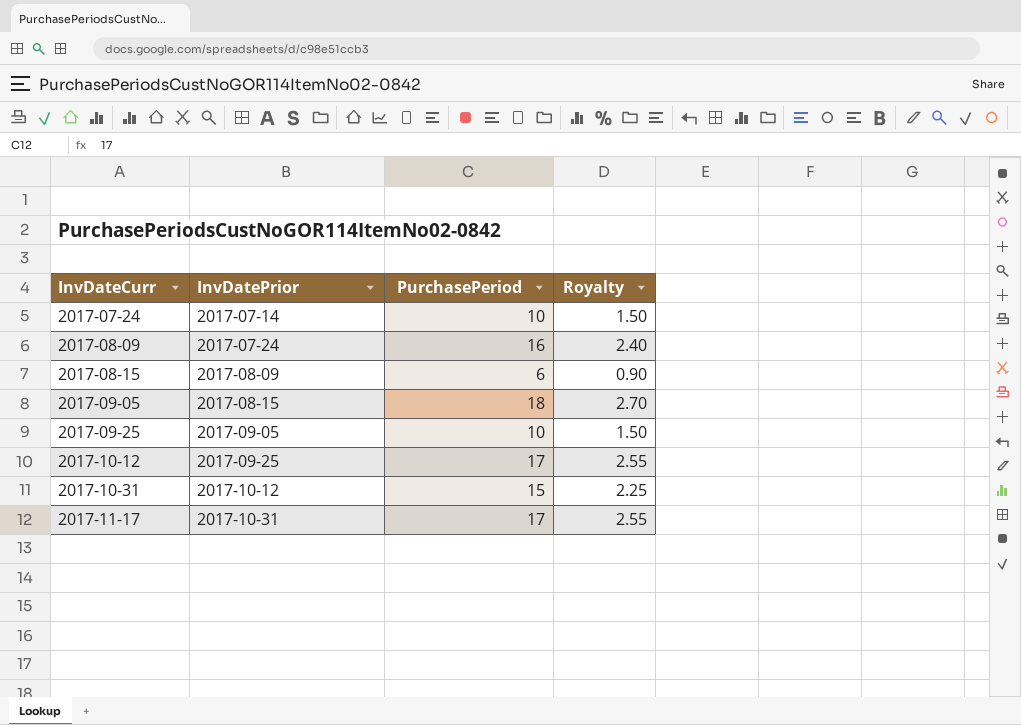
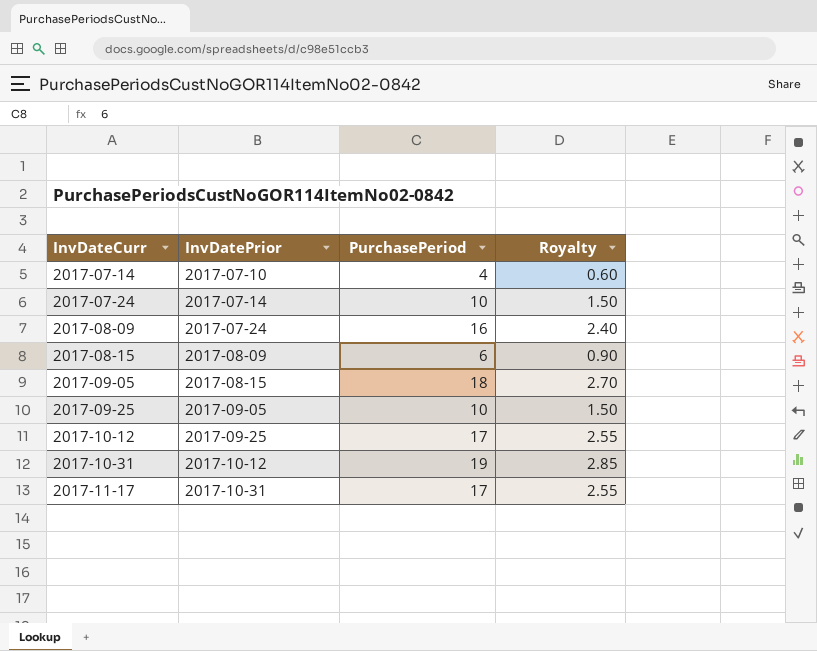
row 2017-07-14: none -> 2017-07-10 | 4 | 0.60
2017-10-31 | PurchasePeriod: 15 -> 19
2017-10-31 | Royalty: 2.25 -> 2.85

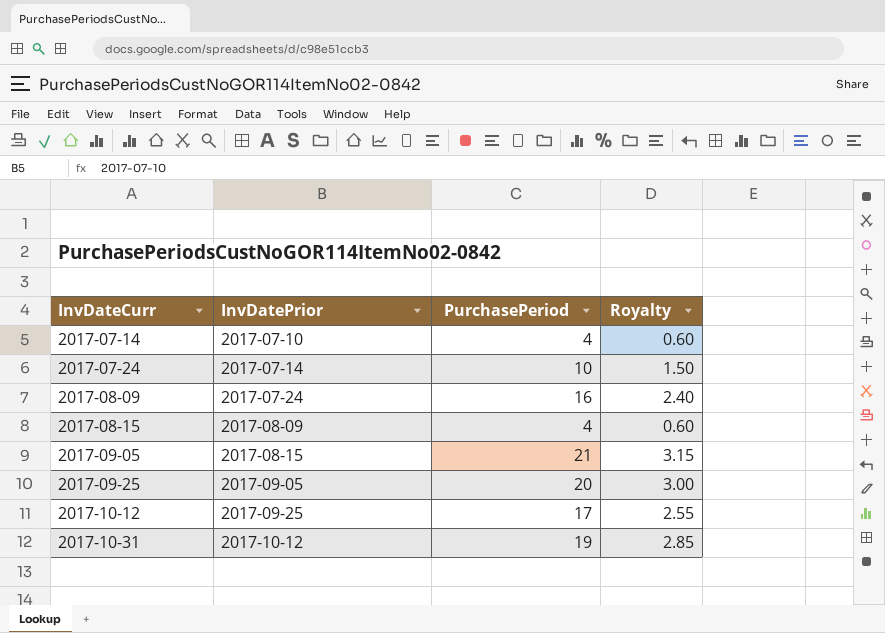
row 2017-11-17: 2017-10-31 | 17 | 2.55 -> none
2017-08-15 | PurchasePeriod: 6 -> 4
2017-08-15 | Royalty: 0.90 -> 0.60
2017-09-05 | PurchasePeriod: 18 -> 21
2017-09-05 | Royalty: 2.70 -> 3.15
2017-09-25 | PurchasePeriod: 10 -> 20
2017-09-25 | Royalty: 1.50 -> 3.00

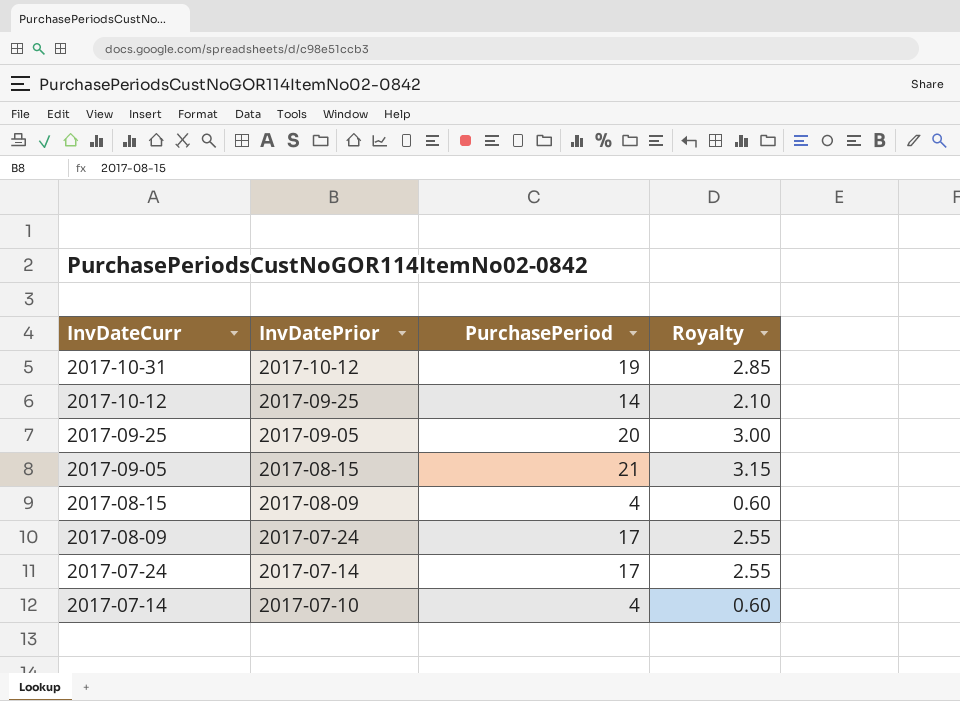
row order: InvDateCurr ascending -> InvDateCurr descending
2017-10-12 | PurchasePeriod: 17 -> 14
2017-10-12 | Royalty: 2.55 -> 2.10
2017-08-09 | PurchasePeriod: 16 -> 17
2017-08-09 | Royalty: 2.40 -> 2.55
2017-07-24 | PurchasePeriod: 10 -> 17
2017-07-24 | Royalty: 1.50 -> 2.55

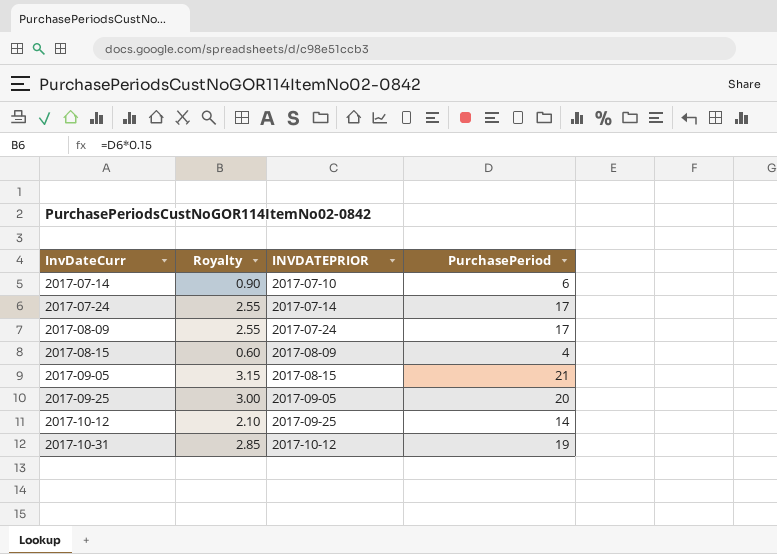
row order: InvDateCurr descending -> InvDateCurr ascending
column Royalty | position: 4 -> 2
column name: InvDatePrior -> INVDATEPRIOR
2017-07-14 | Royalty: 0.60 -> 0.90
2017-07-14 | PurchasePeriod: 4 -> 6

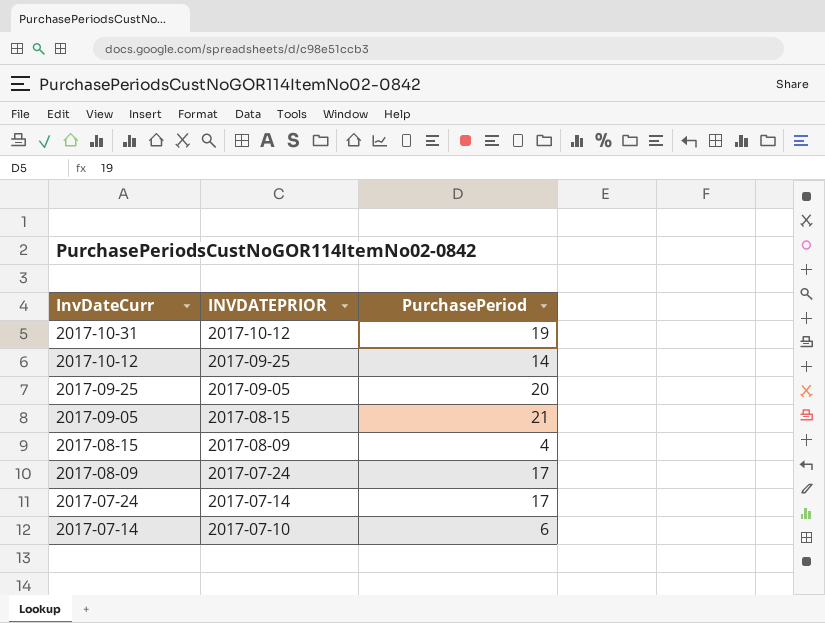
row order: InvDateCurr ascending -> InvDateCurr descending
column Royalty | formula: [PurchasePeriod] * 0.15 -> none

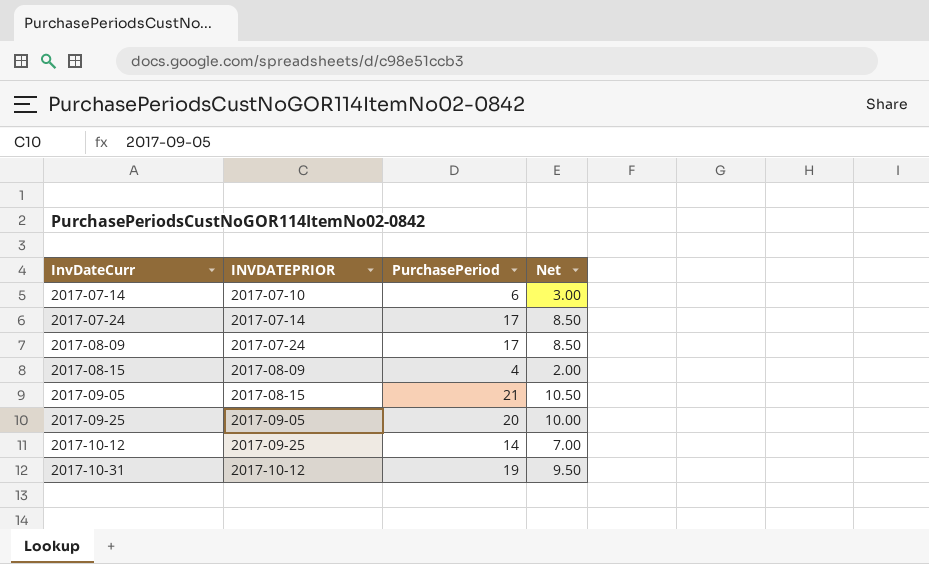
row order: InvDateCurr descending -> InvDateCurr ascending
column Net | formula: none -> [PurchasePeriod] * 0.5

